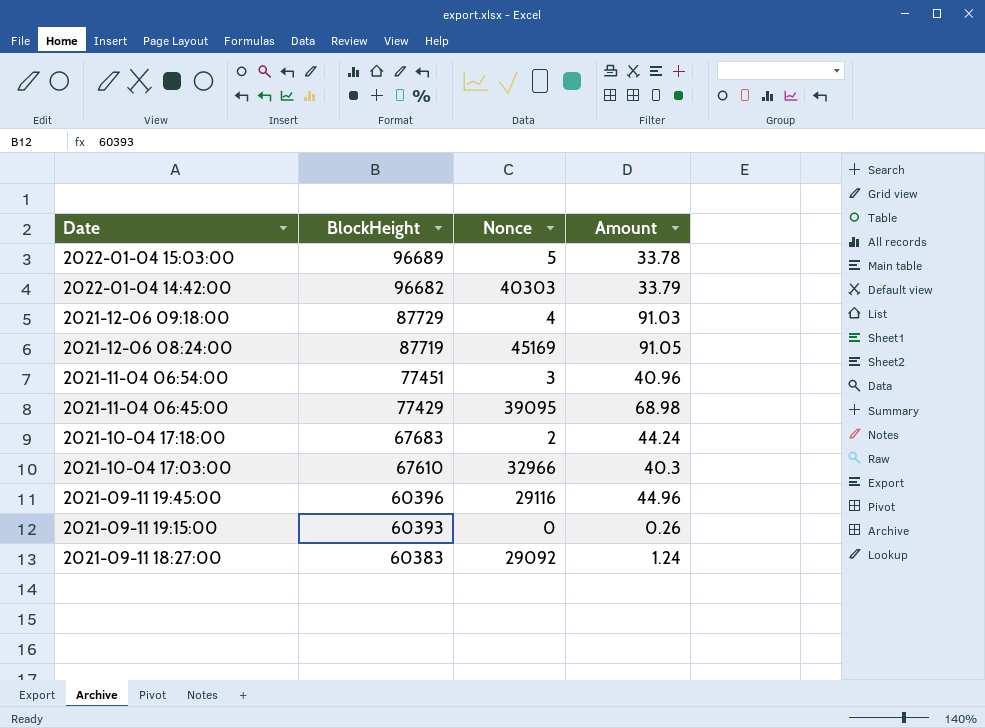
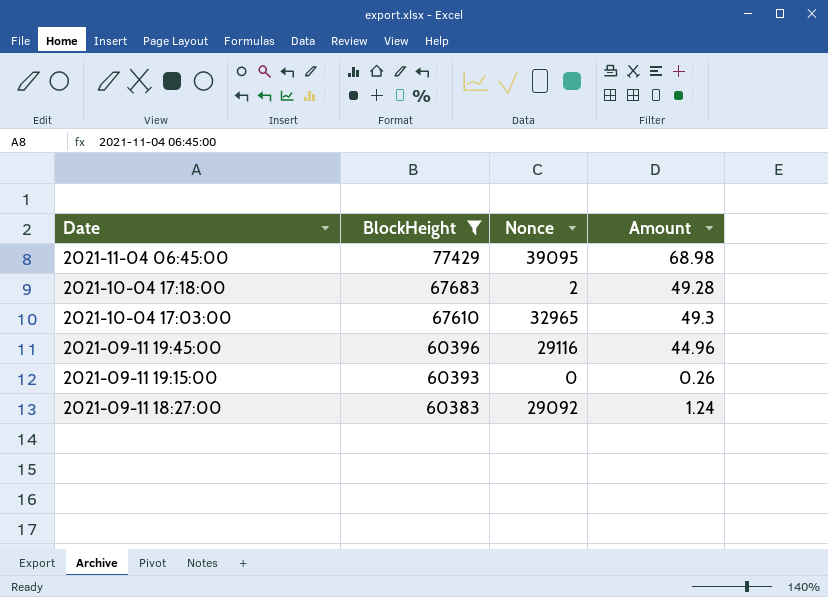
filter: none -> BlockHeight <= 77429
2021-10-04 17:18:00 | Amount: 44.24 -> 49.28
2021-10-04 17:03:00 | Nonce: 32966 -> 32965
2021-10-04 17:03:00 | Amount: 40.3 -> 49.3

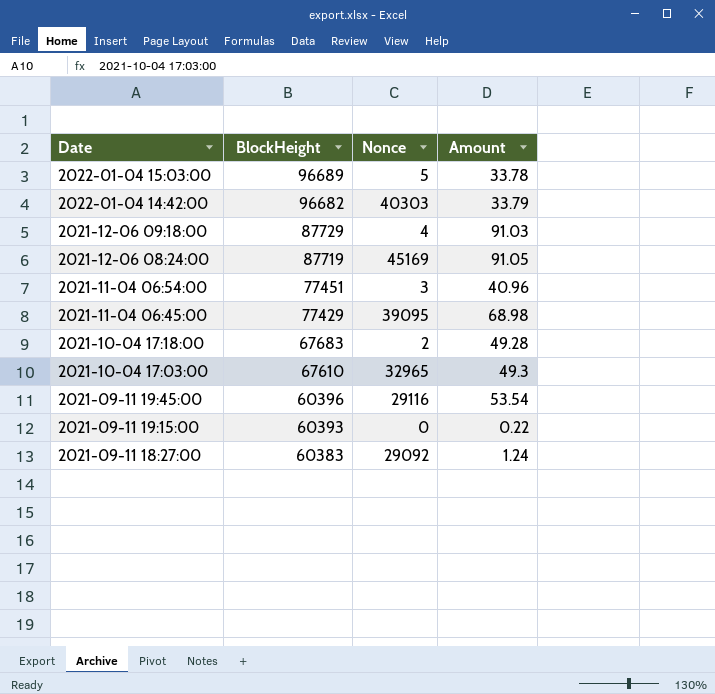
filter: BlockHeight <= 77429 -> none
2021-09-11 19:45:00 | Amount: 44.96 -> 53.54
2021-09-11 19:15:00 | Amount: 0.26 -> 0.22

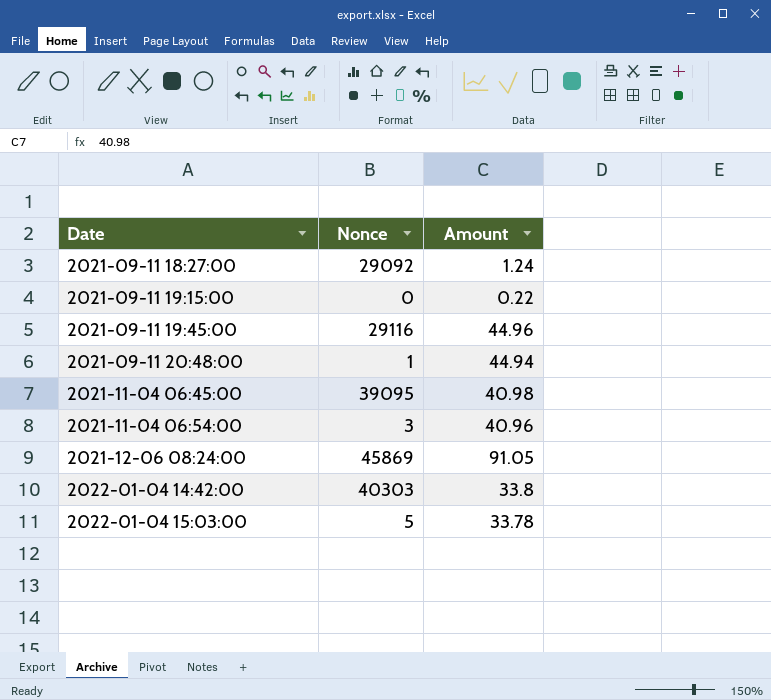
row order: Date descending -> Date ascending
column BlockHeight | position: 2 -> none
row 2021-12-06 09:18:00: 87729 | 4 | 91.03 -> none
row 2021-10-04 17:18:00: 67683 | 2 | 49.28 -> none
row 2021-10-04 17:03:00: 67610 | 32965 | 49.3 -> none
2021-09-11 19:45:00 | Amount: 53.54 -> 44.96
row 2021-09-11 20:48:00: none -> 1 | 44.94
2021-11-04 06:45:00 | Amount: 68.98 -> 40.98
2021-12-06 08:24:00 | Nonce: 45169 -> 45869
2022-01-04 14:42:00 | Amount: 33.79 -> 33.8

